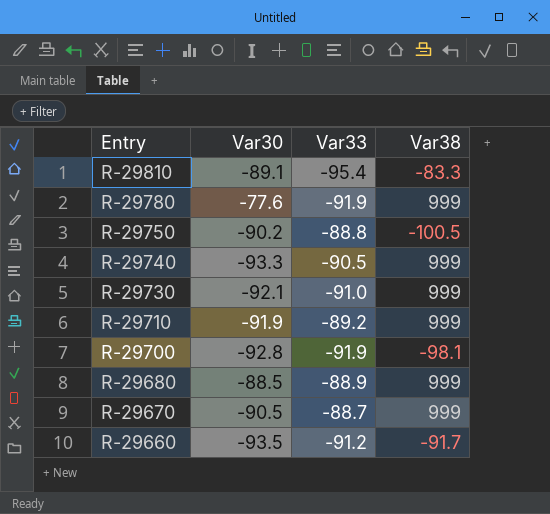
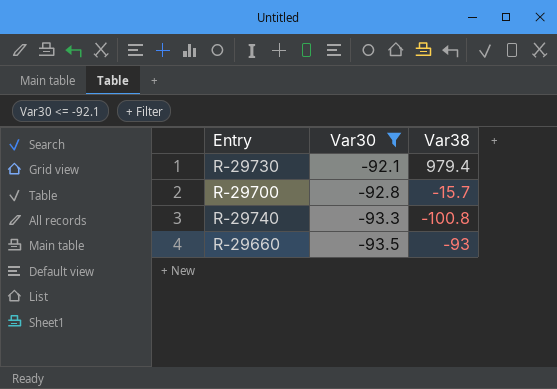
filter: none -> Var30 <= -92.1
row order: Entry descending -> Var30 descending
column Var33 | position: 3 -> none
R-29730 | Var38: 999 -> 979.4
R-29700 | Var38: -98.1 -> -15.7
R-29740 | Var38: 999 -> -100.8
R-29660 | Var38: -91.7 -> -93

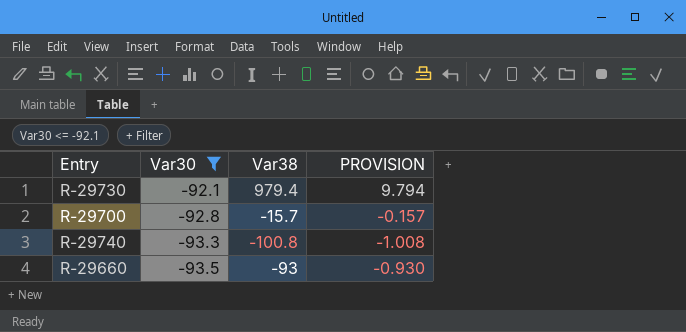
column PROVISION | formula: none -> [Var38] * 0.01

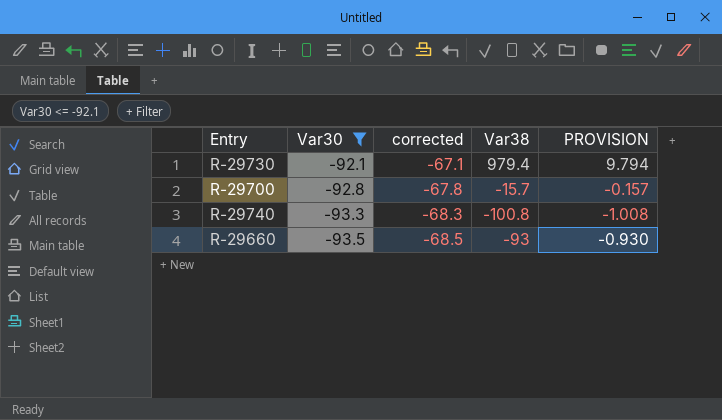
column corrected | formula: none -> [Var30] + 25

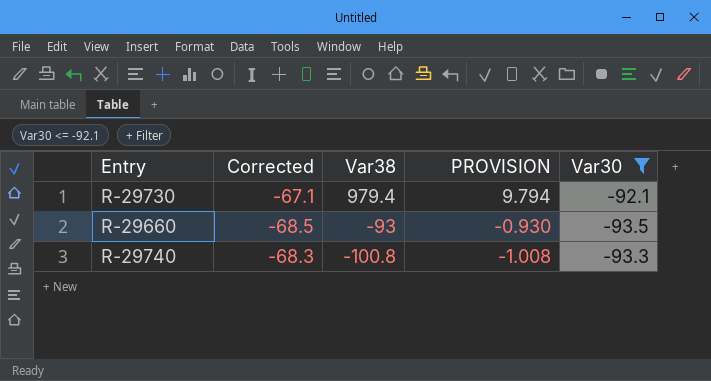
row order: Var30 descending -> Var38 descending
column name: corrected -> Corrected
column Var30 | position: 2 -> 5
row R-29700: -92.8 | -67.8 | -15.7 | -0.157 -> none

